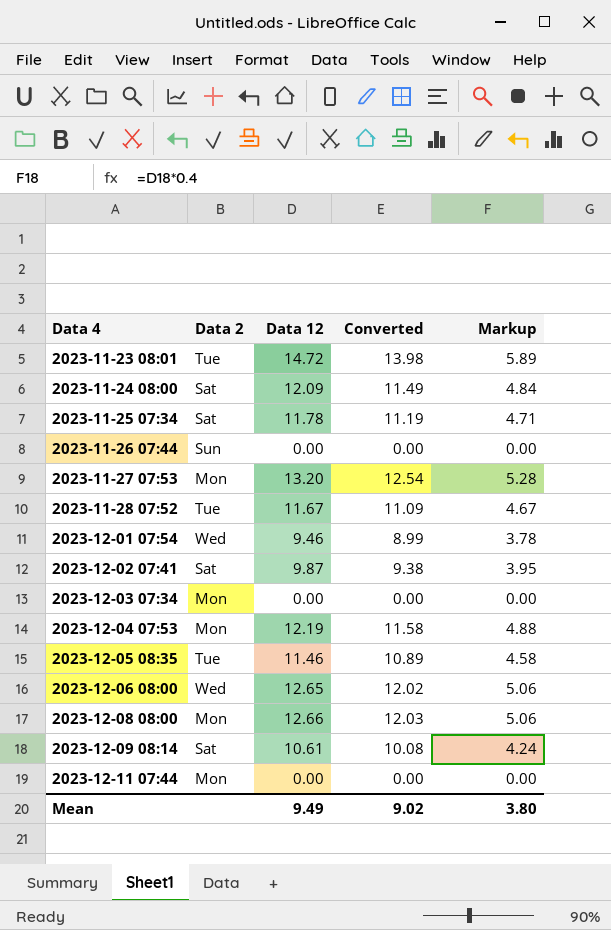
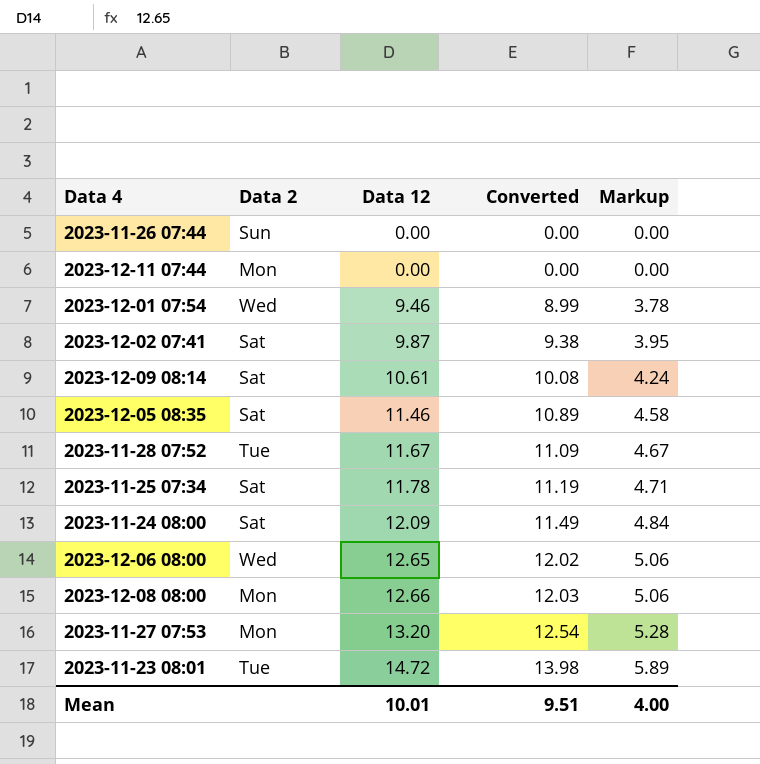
row order: Data 4 ascending -> Data 12 ascending
row 2023-12-03 07:34: Mon | 0.00 | 0.00 | 0.00 -> none
row 2023-12-04 07:53: Mon | 12.19 | 11.58 | 4.88 -> none
2023-12-05 08:35 | Data 2: Tue -> Sat
Mean | Data 12: 9.49 -> 10.01
Mean | Converted: 9.02 -> 9.51
Mean | Markup: 3.80 -> 4.00

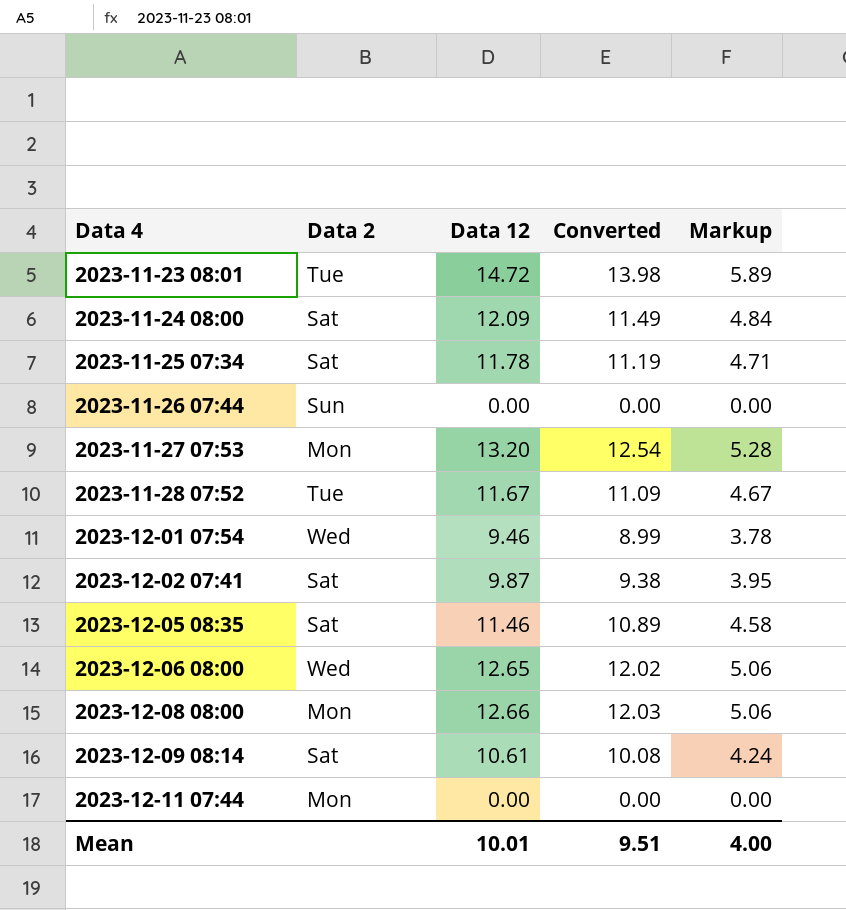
row order: Data 12 ascending -> Data 4 ascending

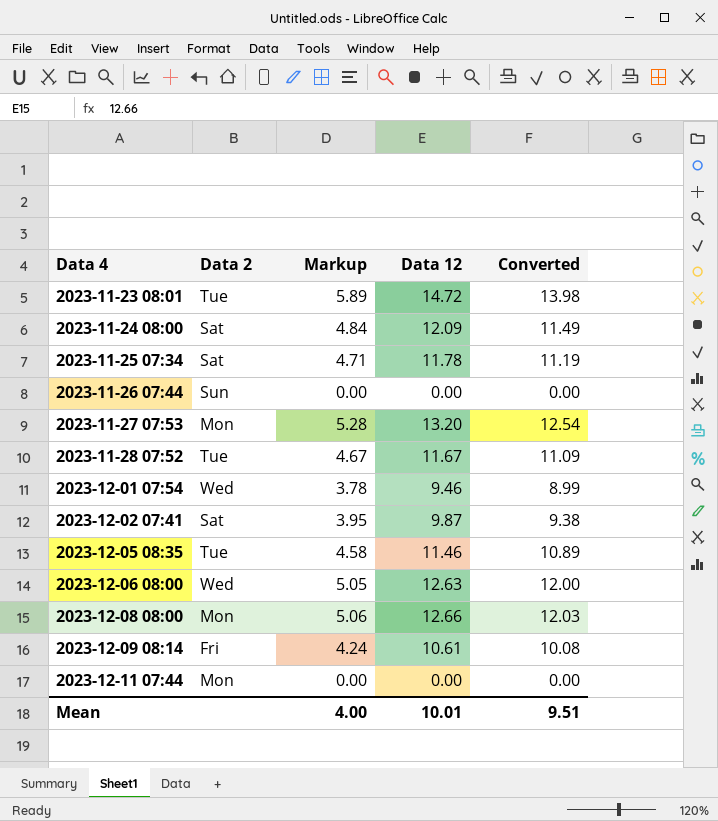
column Markup | position: 5 -> 3
2023-12-05 08:35 | Data 2: Sat -> Tue
2023-12-06 08:00 | Markup: 5.06 -> 5.05
2023-12-06 08:00 | Data 12: 12.65 -> 12.63
2023-12-06 08:00 | Converted: 12.02 -> 12.00
2023-12-09 08:14 | Data 2: Sat -> Fri

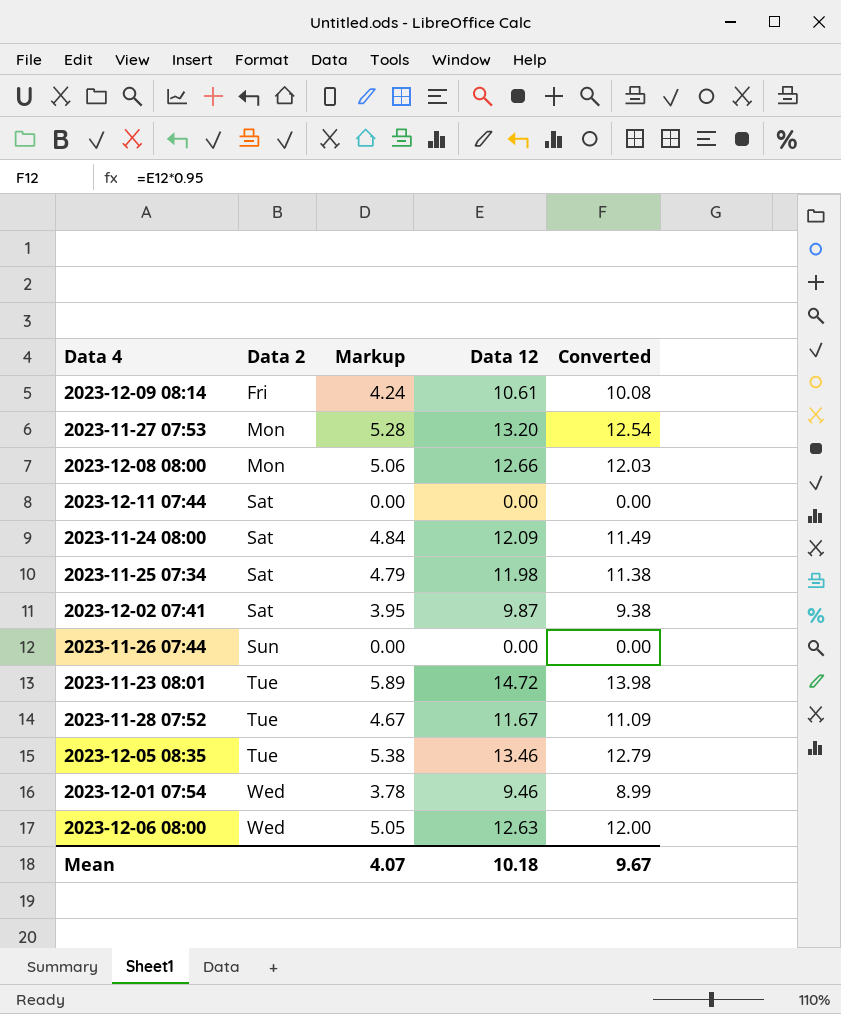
row order: Data 4 ascending -> Data 2 ascending
2023-12-11 07:44 | Data 2: Mon -> Sat
2023-11-25 07:34 | Markup: 4.71 -> 4.79
2023-11-25 07:34 | Data 12: 11.78 -> 11.98
2023-11-25 07:34 | Converted: 11.19 -> 11.38
2023-12-05 08:35 | Markup: 4.58 -> 5.38
2023-12-05 08:35 | Data 12: 11.46 -> 13.46
2023-12-05 08:35 | Converted: 10.89 -> 12.79
Mean | Markup: 4.00 -> 4.07
Mean | Data 12: 10.01 -> 10.18
Mean | Converted: 9.51 -> 9.67

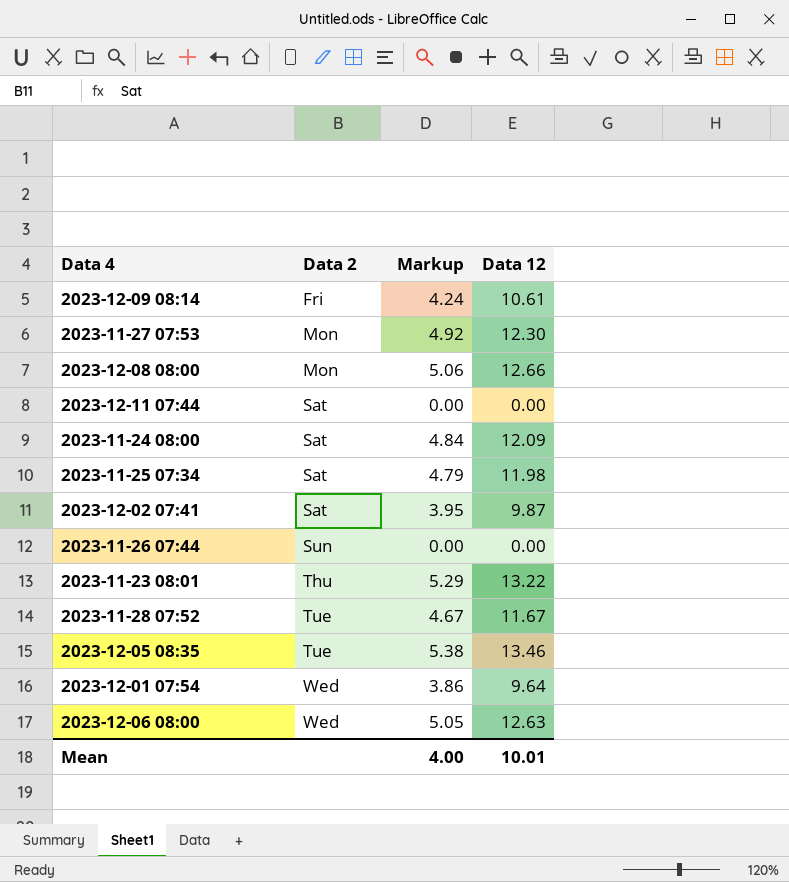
column Converted | formula: [Data 12] * 0.95 -> none
2023-11-27 07:53 | Markup: 5.28 -> 4.92
2023-11-27 07:53 | Data 12: 13.20 -> 12.30
2023-11-23 08:01 | Data 2: Tue -> Thu
2023-11-23 08:01 | Markup: 5.89 -> 5.29
2023-11-23 08:01 | Data 12: 14.72 -> 13.22
2023-12-01 07:54 | Markup: 3.78 -> 3.86
2023-12-01 07:54 | Data 12: 9.46 -> 9.64
Mean | Markup: 4.07 -> 4.00
Mean | Data 12: 10.18 -> 10.01

